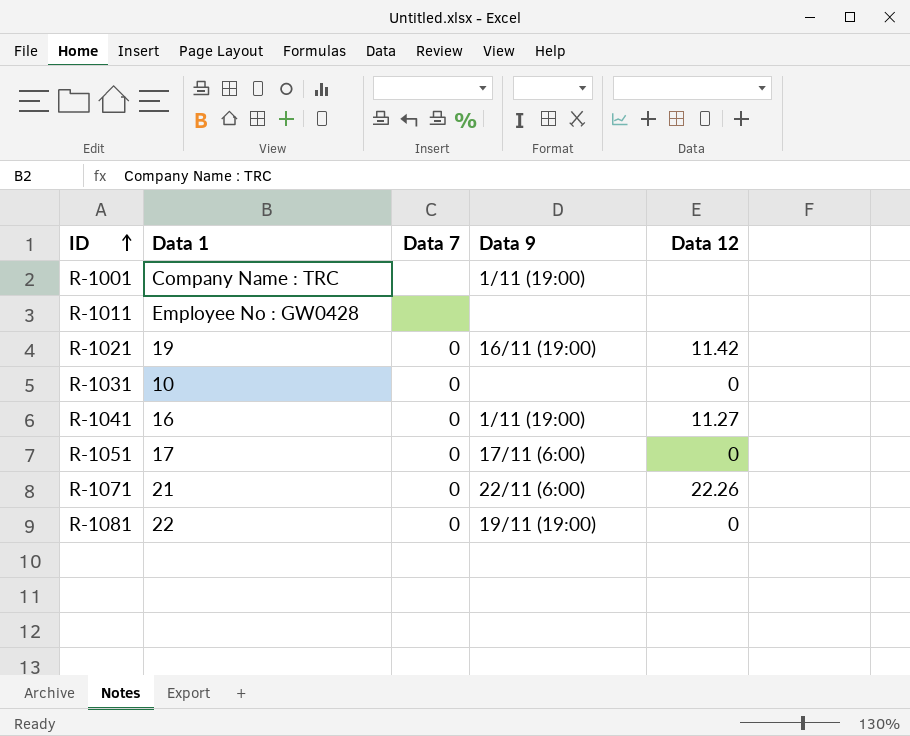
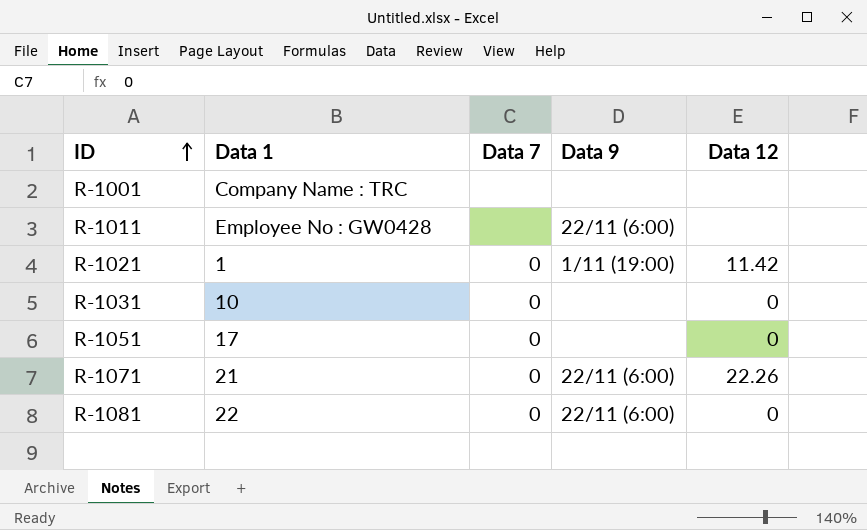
row R-1041: 16 | 0 | 1/11 (19:00) | 11.27 -> none
R-1001 | Data 9: 1/11 (19:00) -> none
R-1011 | Data 9: none -> 22/11 (6:00)
R-1021 | Data 1: 19 -> 1
R-1021 | Data 9: 16/11 (19:00) -> 1/11 (19:00)
R-1051 | Data 9: 17/11 (6:00) -> none
R-1081 | Data 9: 19/11 (19:00) -> 22/11 (6:00)

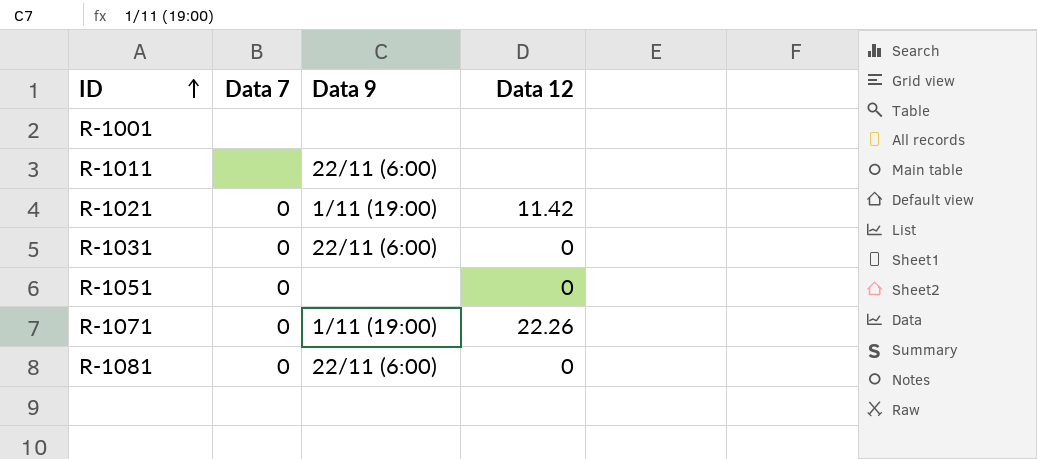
column Data 1 | position: 2 -> none
R-1031 | Data 9: none -> 22/11 (6:00)
R-1071 | Data 9: 22/11 (6:00) -> 1/11 (19:00)

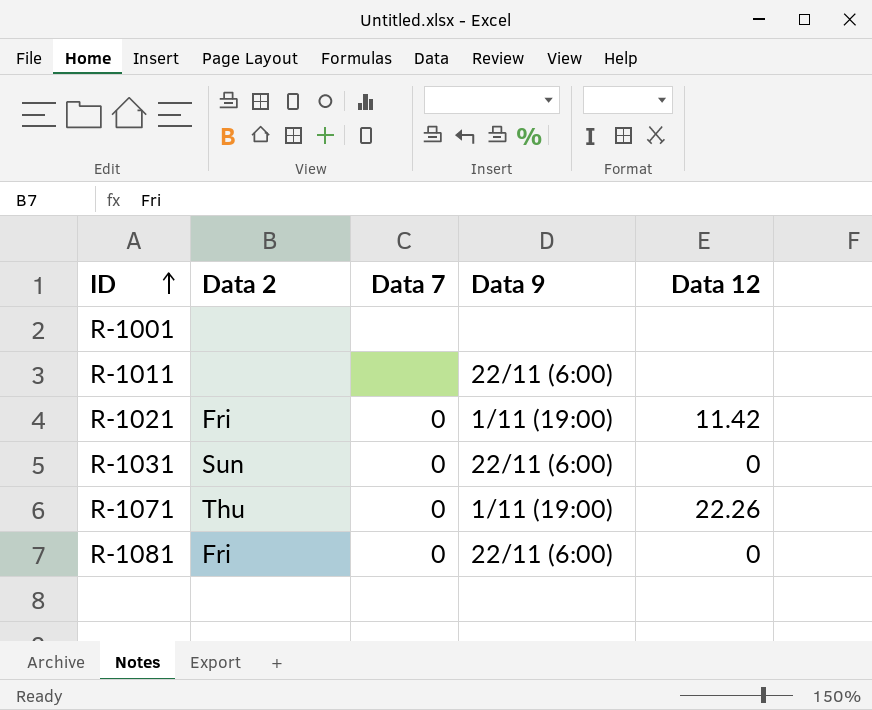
column Data 2 | position: none -> 2
row R-1051: 0 | none | 0 -> none

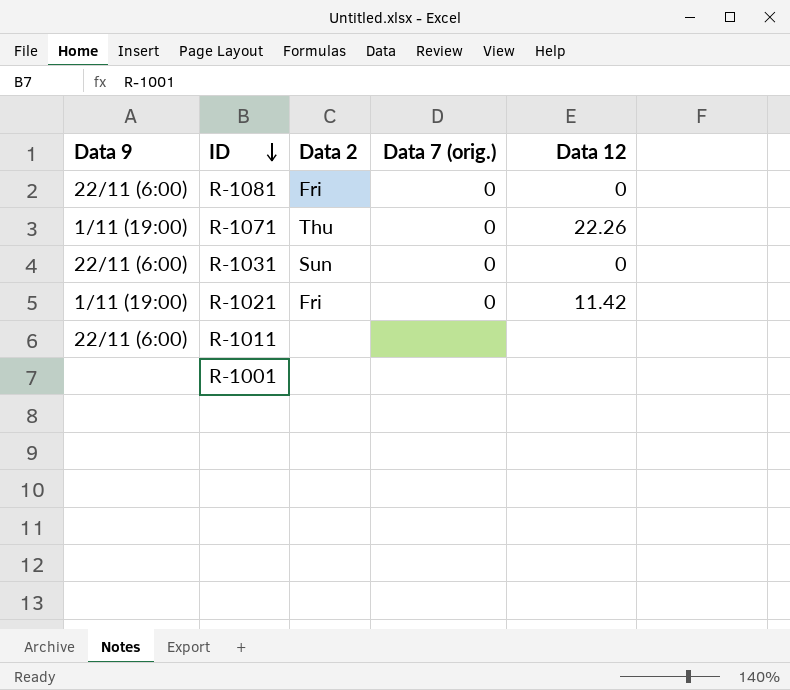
row order: ID ascending -> ID descending
column Data 9 | position: 4 -> 1
column name: Data 7 -> Data 7 (orig.)

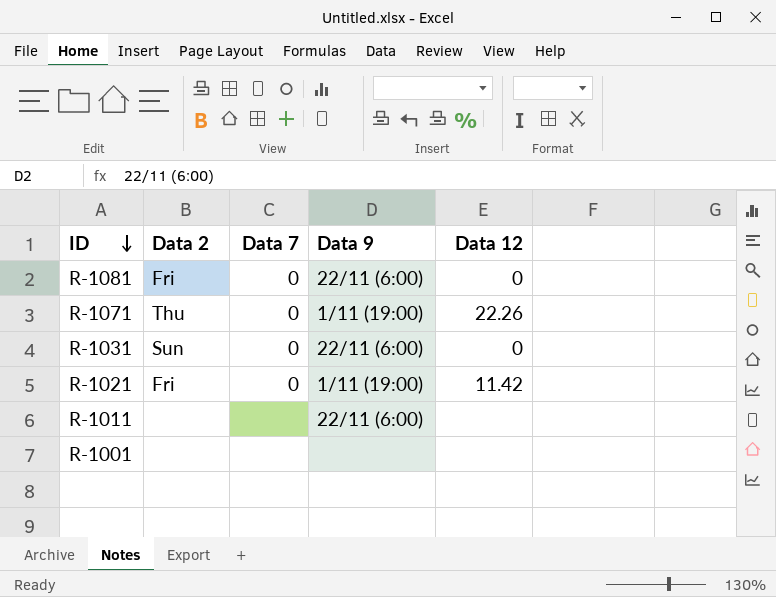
column name: Data 7 (orig.) -> Data 7
column Data 9 | position: 1 -> 4

